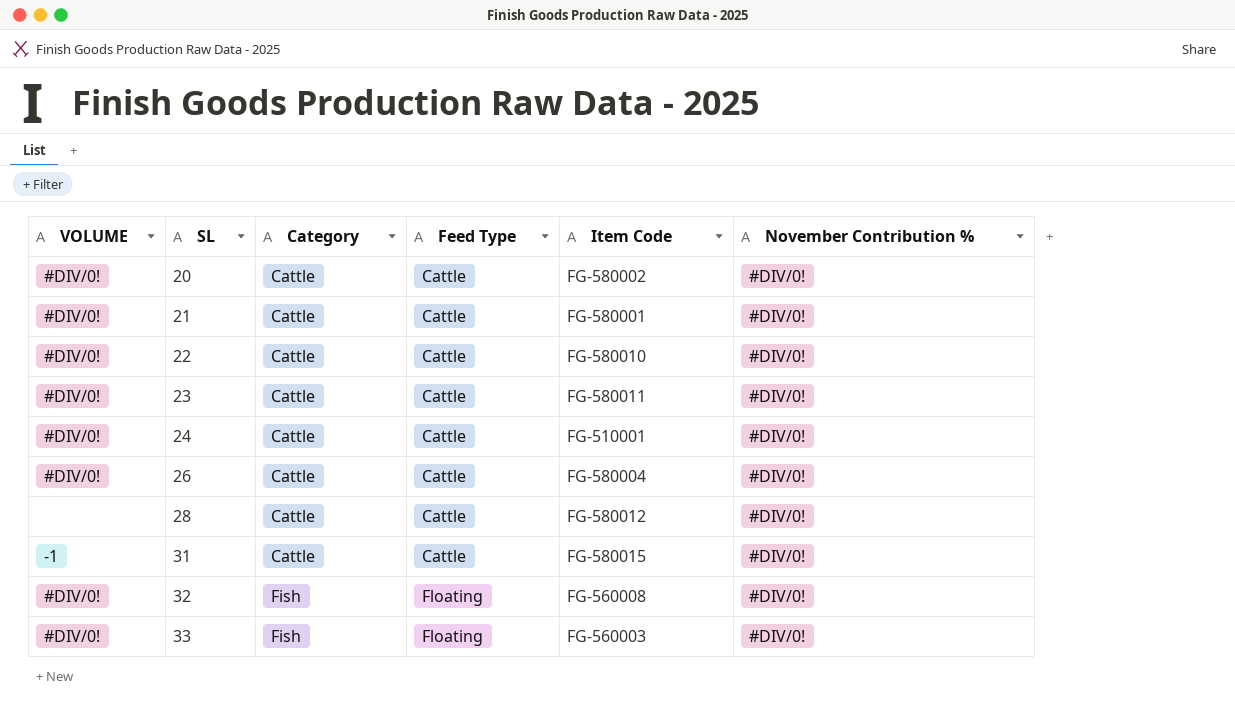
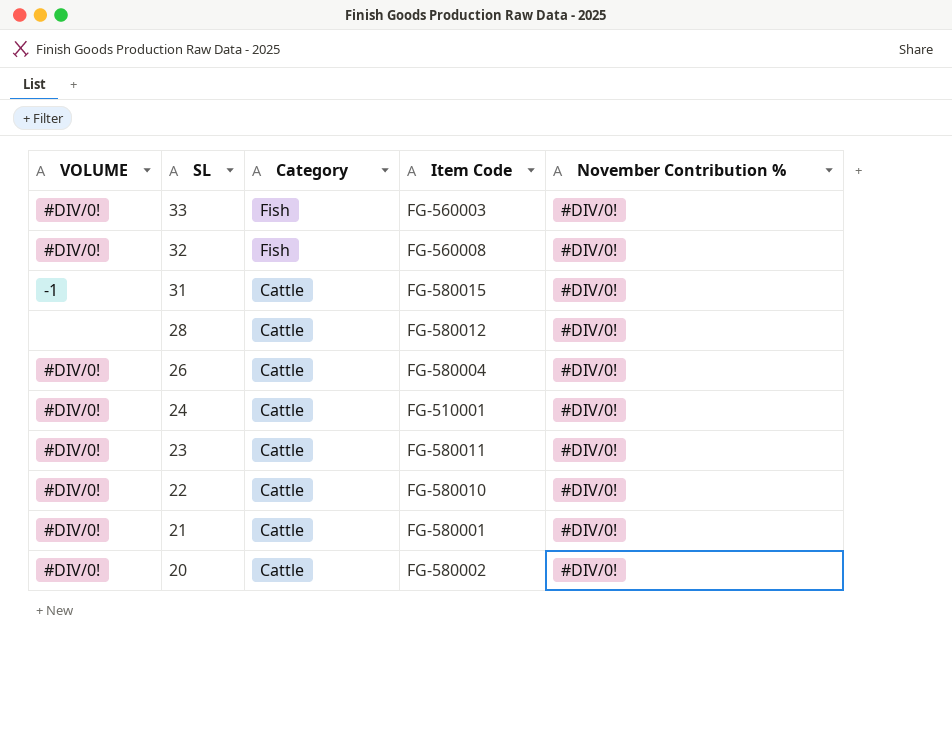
row order: SL ascending -> SL descending
column Feed Type | position: 4 -> none

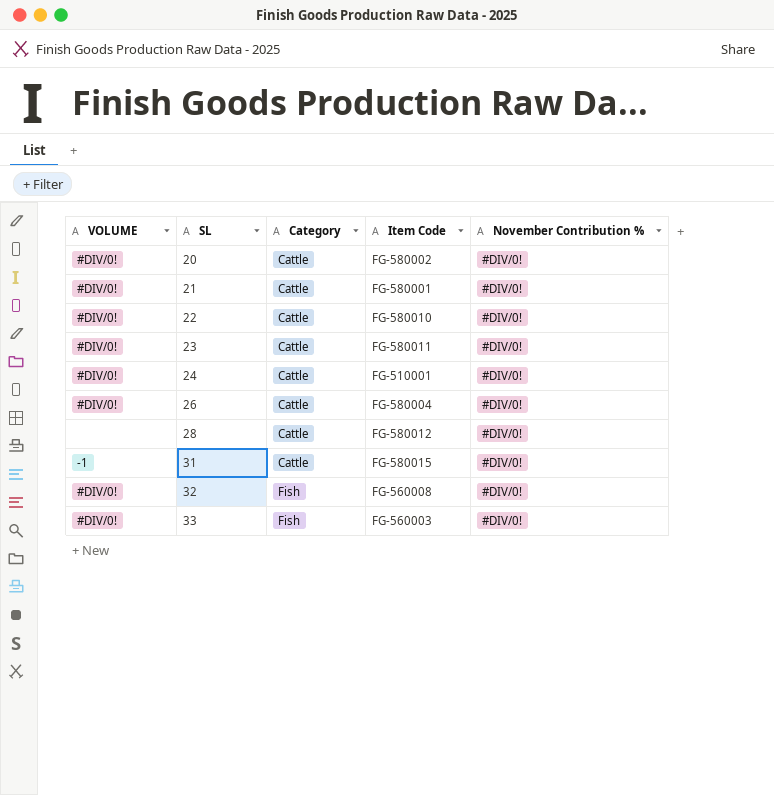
row order: SL descending -> SL ascending

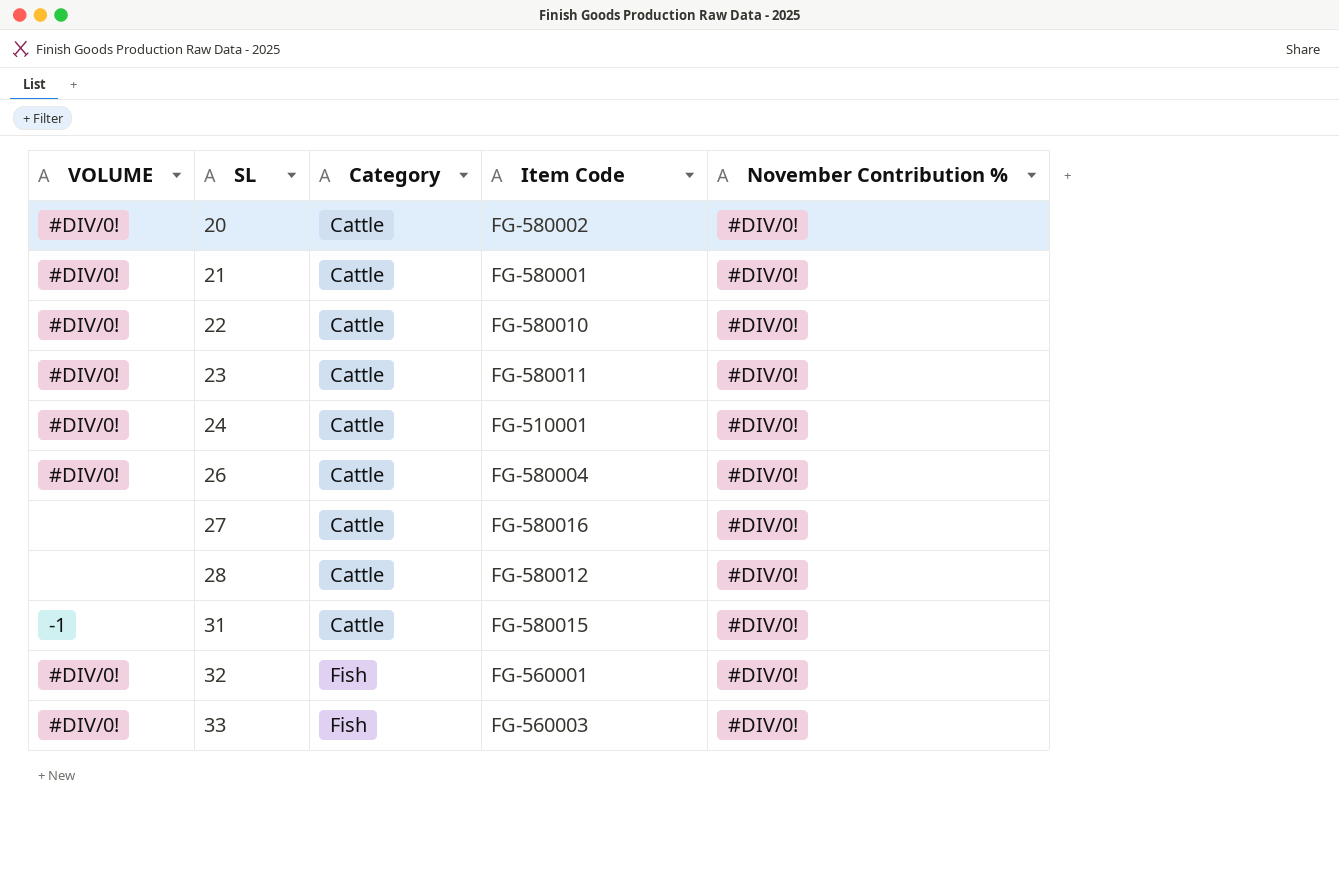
row 27: none -> none | Cattle | FG-580016 | #DIV/0!
32 | Item Code: FG-560008 -> FG-560001

